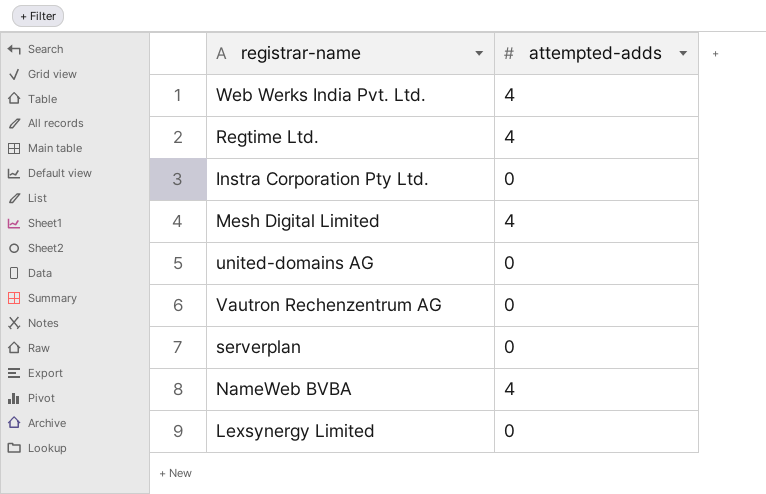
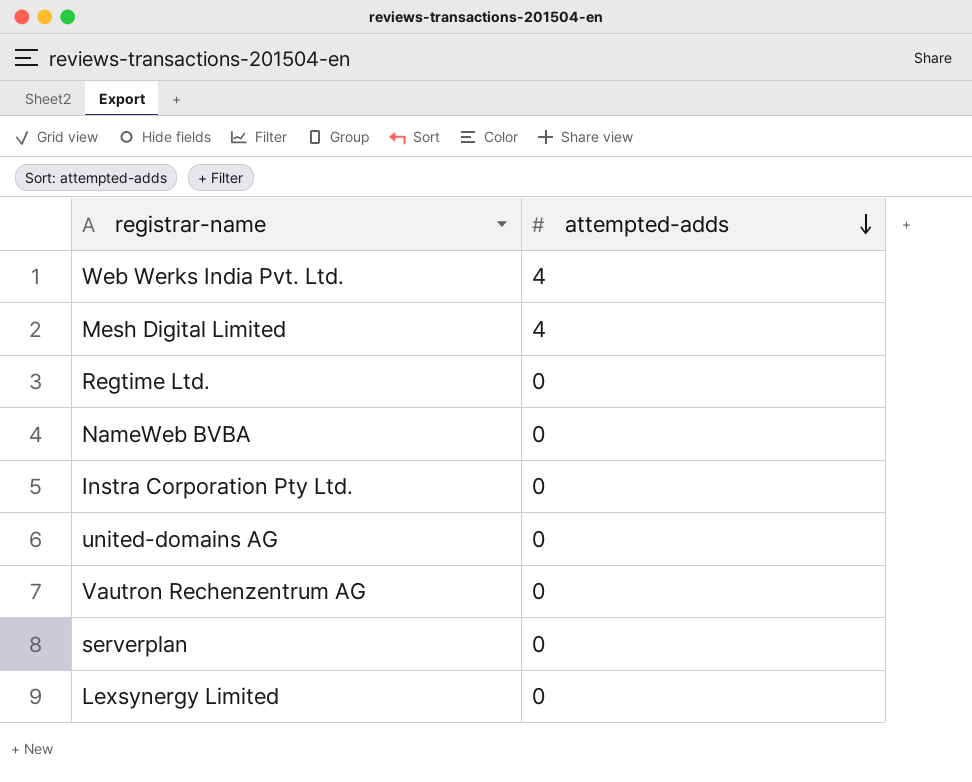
row order: none -> attempted-adds descending
Regtime Ltd. | attempted-adds: 4 -> 0
NameWeb BVBA | attempted-adds: 4 -> 0

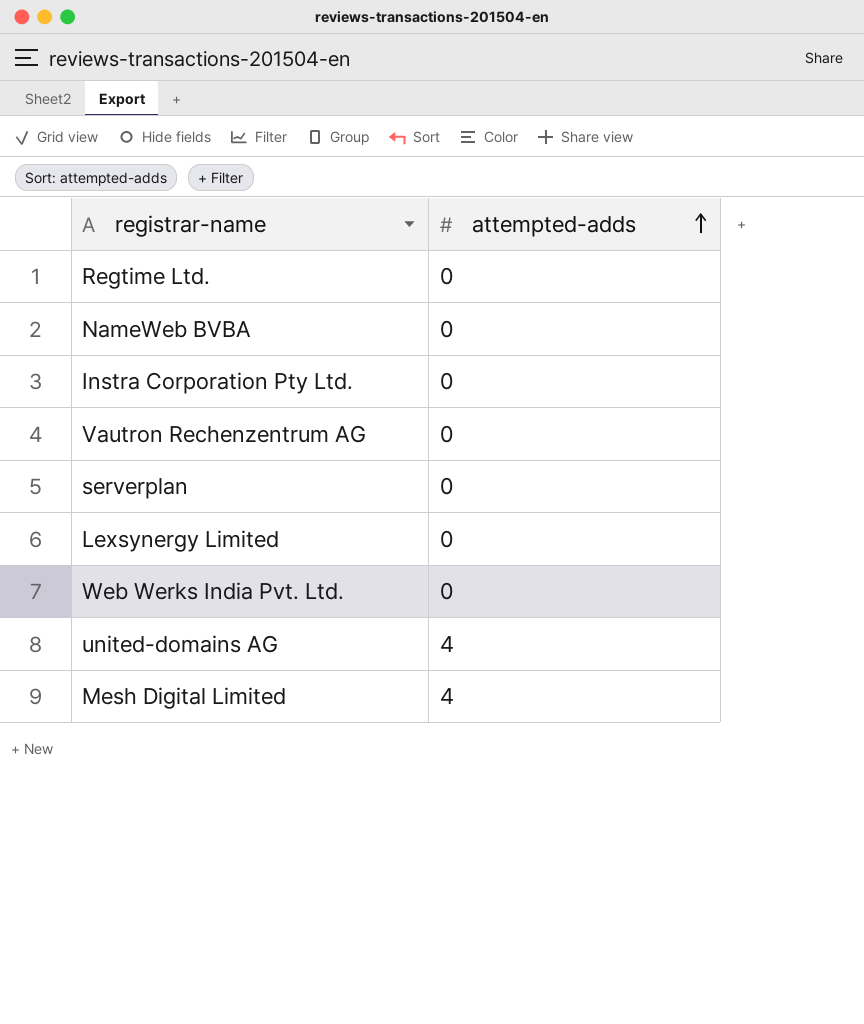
row order: attempted-adds descending -> attempted-adds ascending
Web Werks India Pvt. Ltd. | attempted-adds: 4 -> 0
united-domains AG | attempted-adds: 0 -> 4

